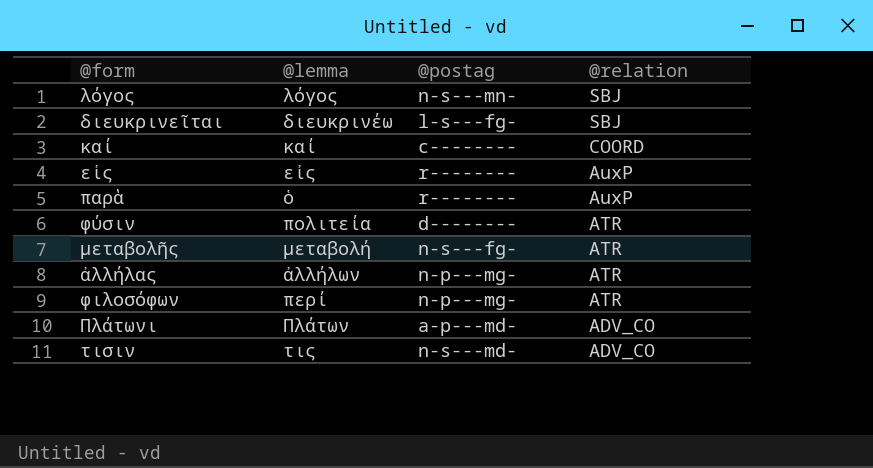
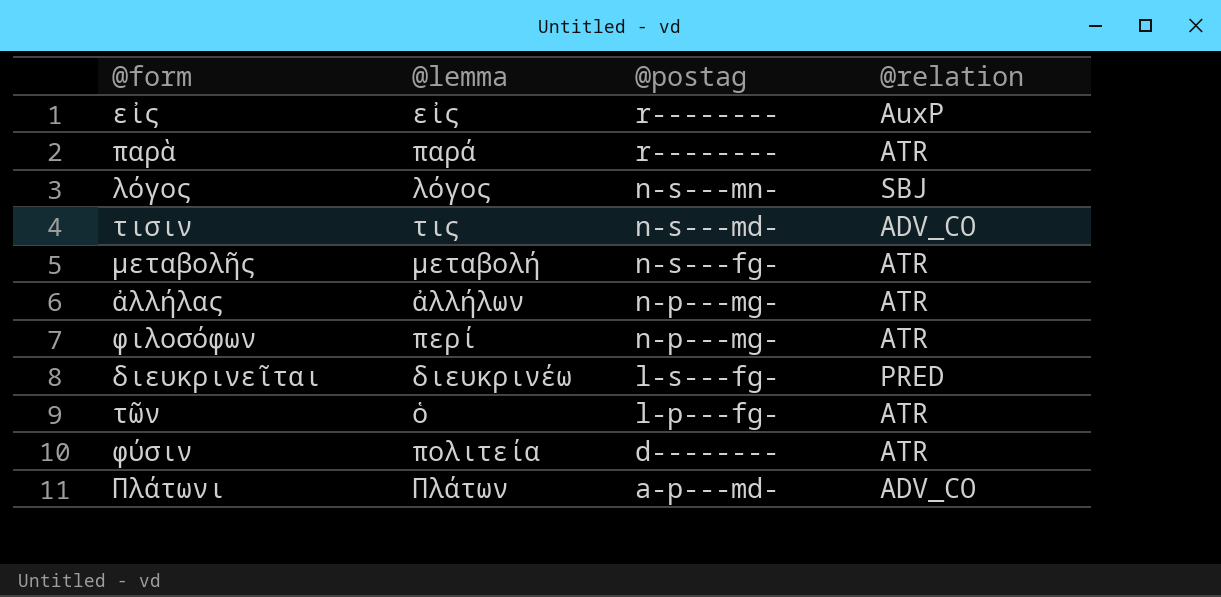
row order: @relation descending -> @postag descending
row καί: καί | c-------- | COORD -> none
παρὰ | @lemma: ὁ -> παρά
παρὰ | @relation: AuxP -> ATR
διευκρινεῖται | @relation: SBJ -> PRED
row τῶν: none -> ὁ | l-p---fg- | ATR

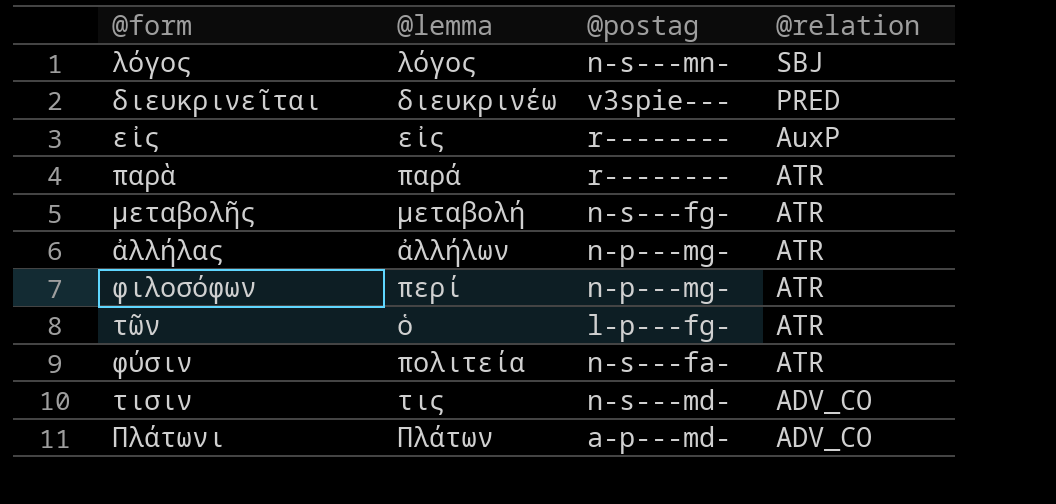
row order: @postag descending -> @relation descending
διευκρινεῖται | @postag: l-s---fg- -> v3spie---
φύσιν | @postag: d-------- -> n-s---fa-

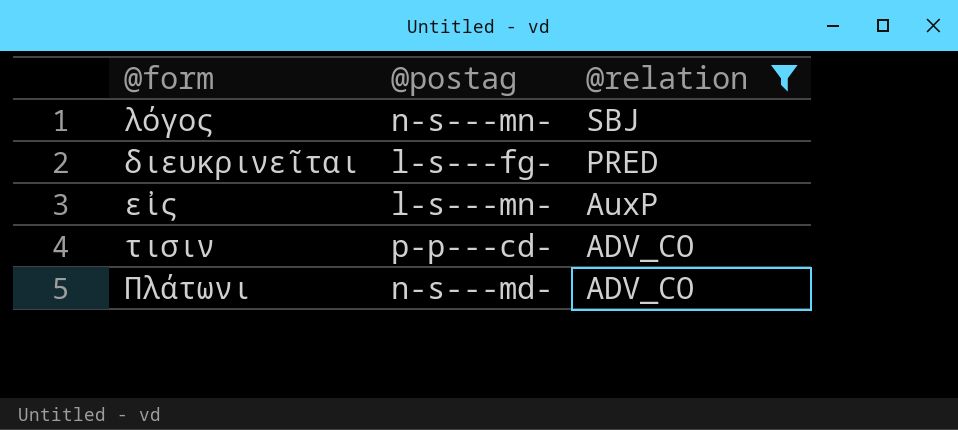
filter: none -> @relation != ATR
column @lemma | position: 2 -> none
διευκρινεῖται | @postag: v3spie--- -> l-s---fg-
εἰς | @postag: r-------- -> l-s---mn-
τισιν | @postag: n-s---md- -> p-p---cd-
Πλάτωνι | @postag: a-p---md- -> n-s---md-

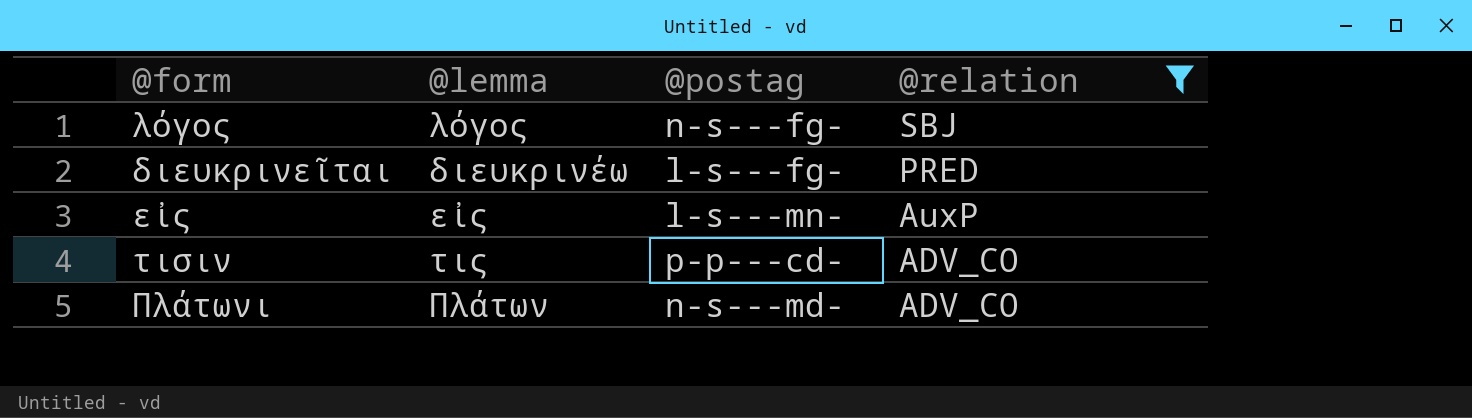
column @lemma | position: none -> 2
λόγος | @postag: n-s---mn- -> n-s---fg-

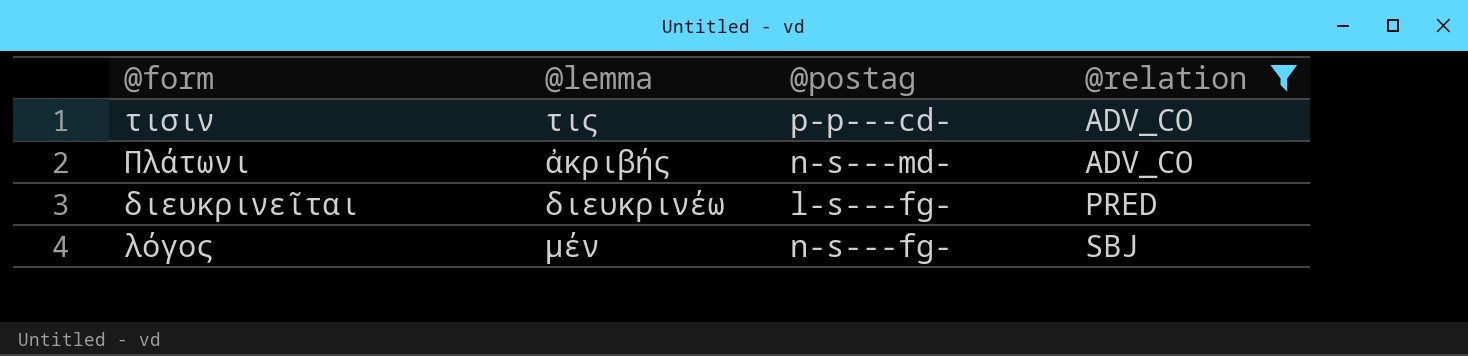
row order: @relation descending -> @relation ascending
row εἰς: εἰς | l-s---mn- | AuxP -> none
Πλάτωνι | @lemma: Πλάτων -> ἀκριβής
λόγος | @lemma: λόγος -> μέν

